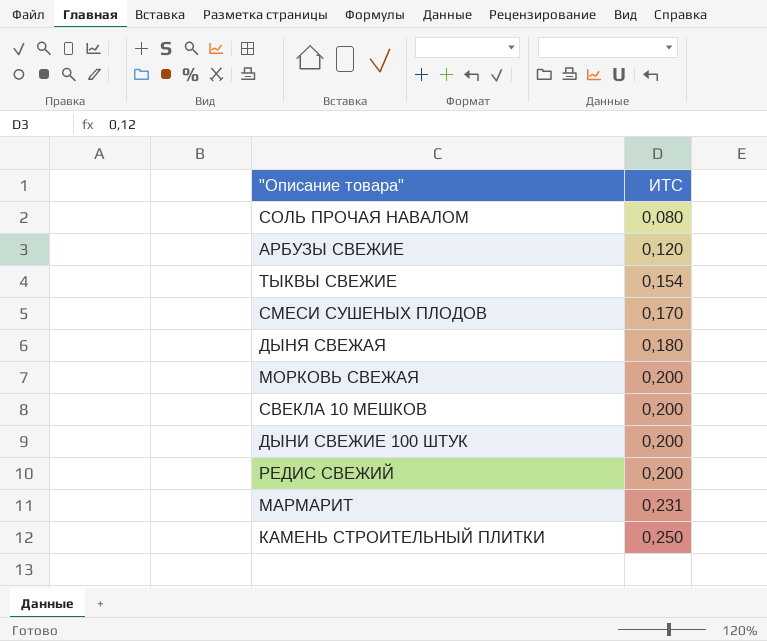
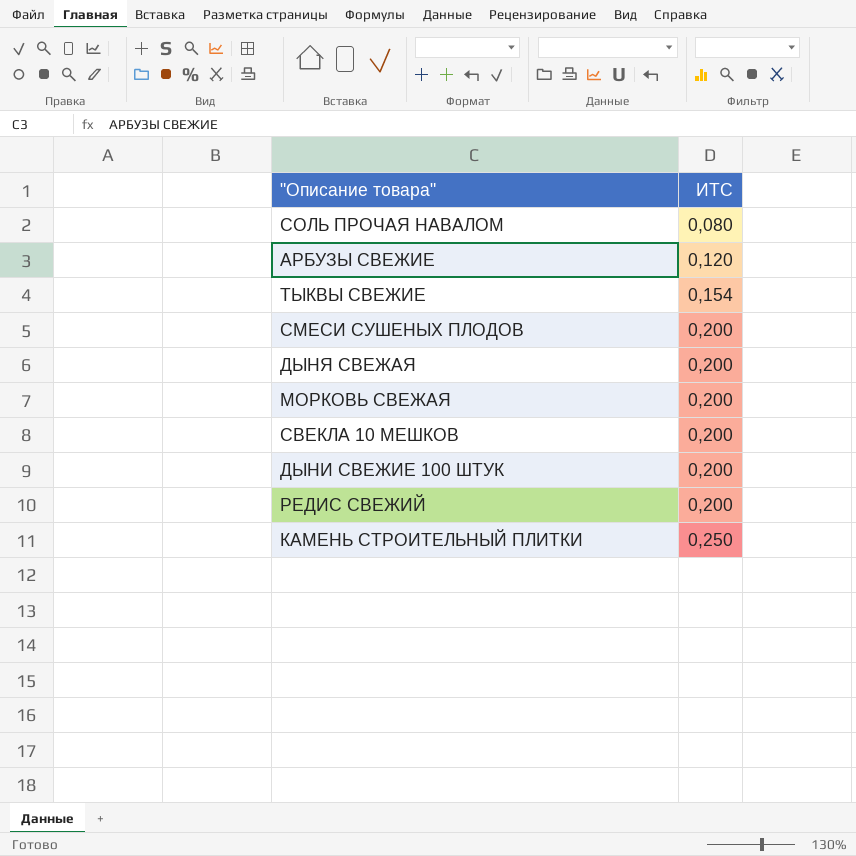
row МАРМАРИТ: 0,231 -> none
СМЕСИ СУШЕНЫХ ПЛОДОВ | ИТС: 0,170 -> 0,200
ДЫНЯ СВЕЖАЯ | ИТС: 0,180 -> 0,200

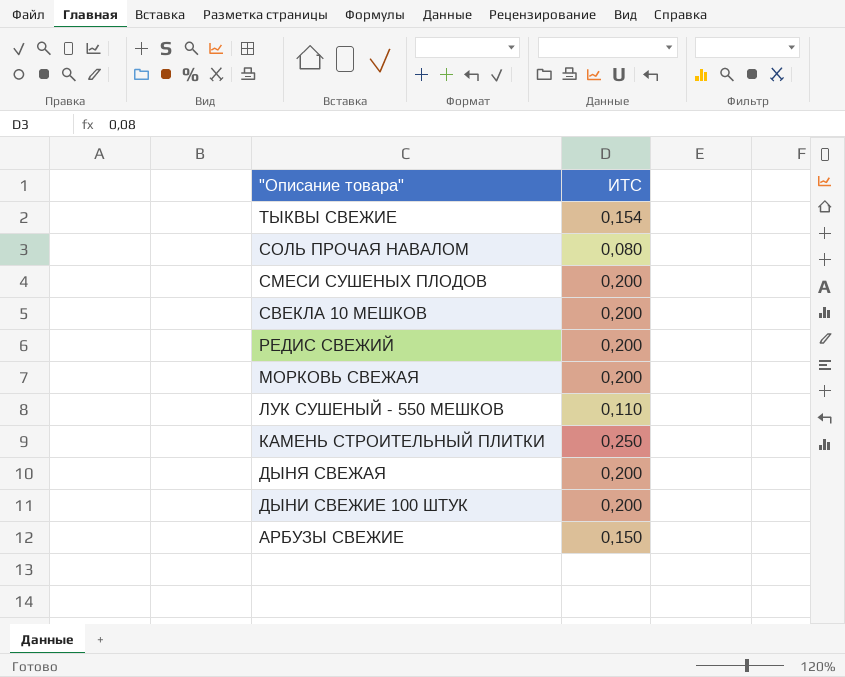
row order: ИТС ascending -> "Описание товара" descending
row ЛУК СУШЕНЫЙ - 550 МЕШКОВ: none -> 0,110
АРБУЗЫ СВЕЖИЕ | ИТС: 0,120 -> 0,150

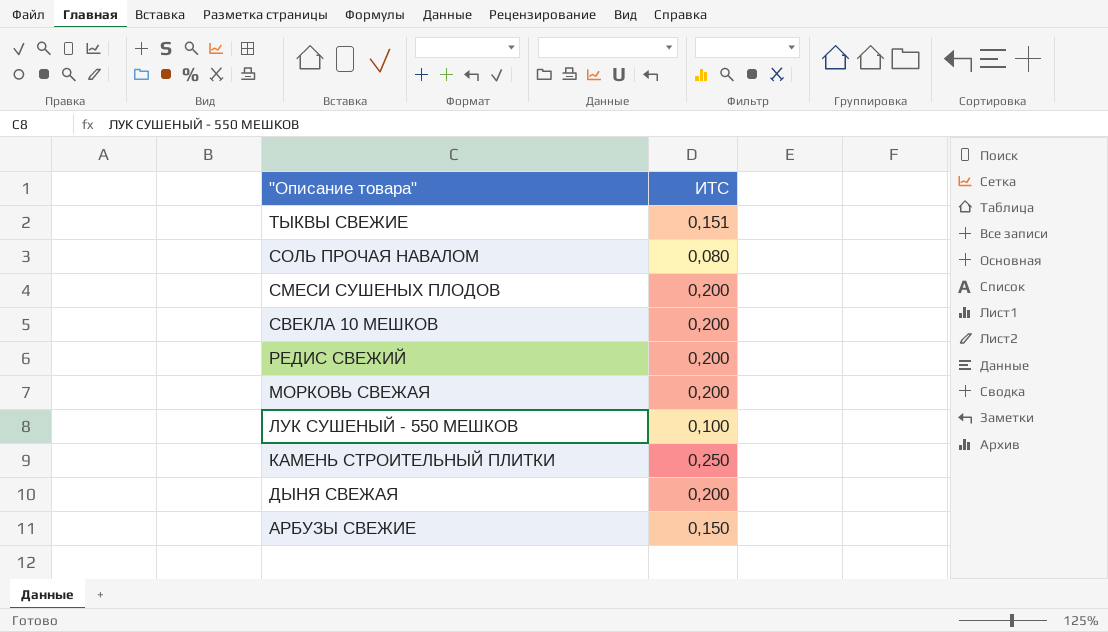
row ДЫНИ СВЕЖИЕ 100 ШТУК: 0,200 -> none
ТЫКВЫ СВЕЖИЕ | ИТС: 0,154 -> 0,151
ЛУК СУШЕНЫЙ - 550 МЕШКОВ | ИТС: 0,110 -> 0,100

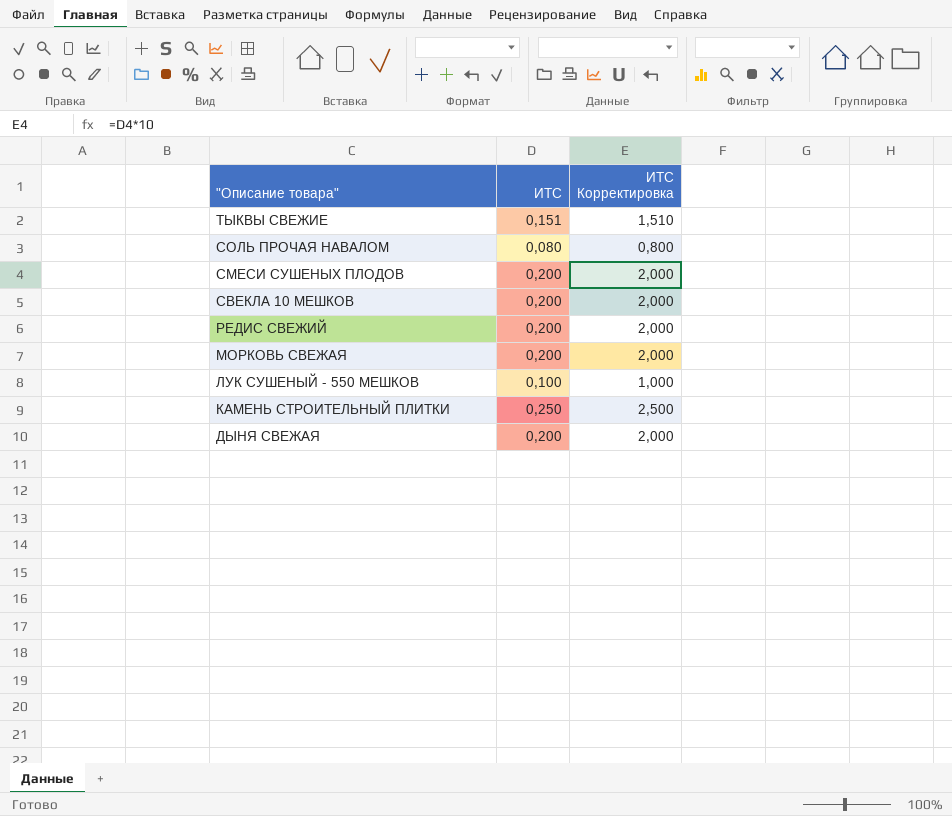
column ИТС Корректировка | formula: none -> [ИТС] * 10
row АРБУЗЫ СВЕЖИЕ: 0,150 -> none

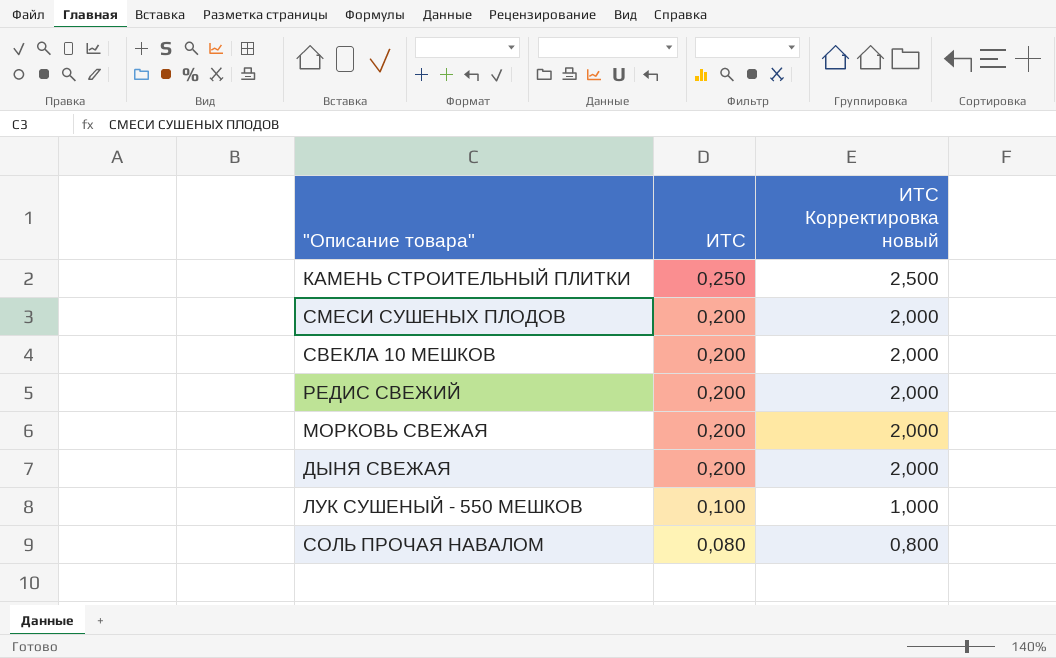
row order: "Описание товара" descending -> ИТС descending
column name: ИТС Корректировка -> ИТС Корректировка новый
row ТЫКВЫ СВЕЖИЕ: 0,151 | 1,510 -> none

